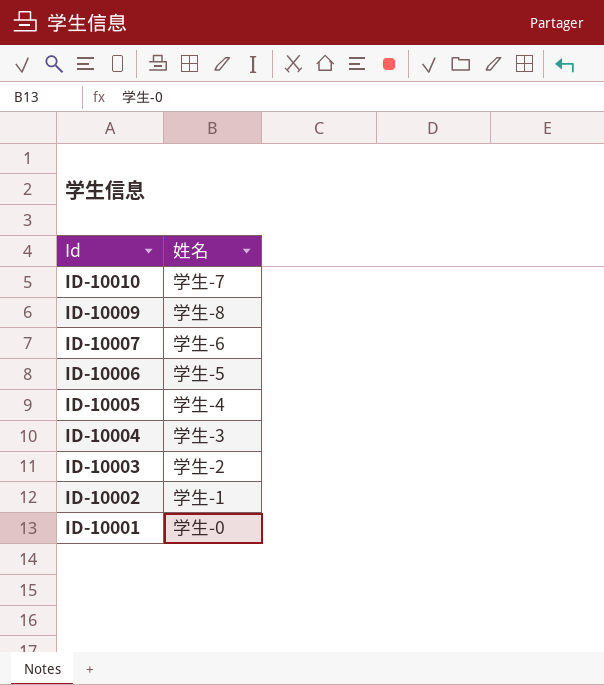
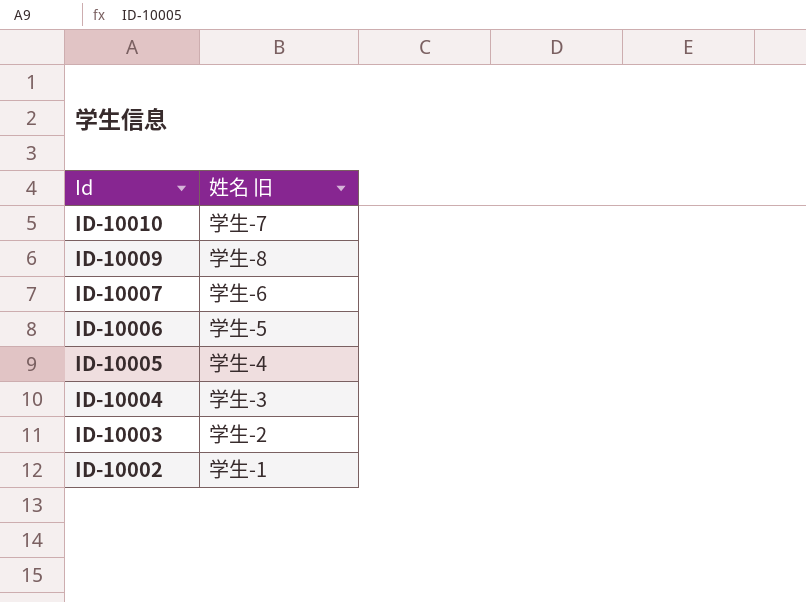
column name: 姓名 -> 姓名 旧
row ID-10001: 学生-0 -> none

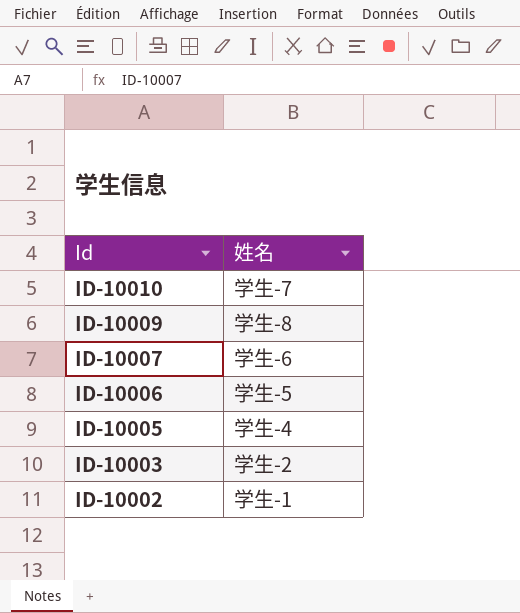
column name: 姓名 旧 -> 姓名
row ID-10004: 学生-3 -> none

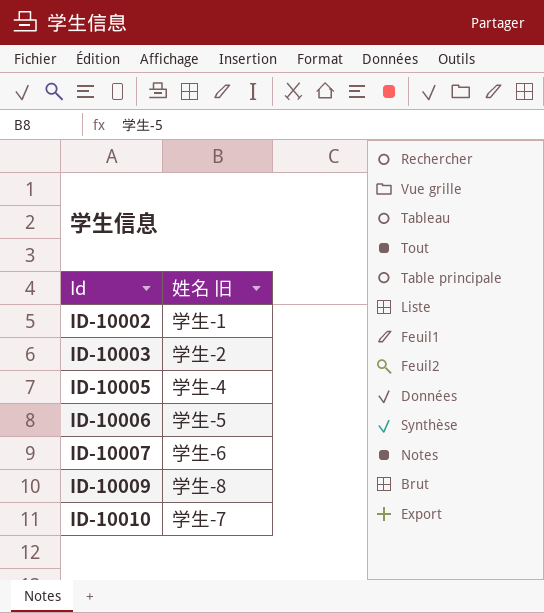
row order: Id descending -> Id ascending
column name: 姓名 -> 姓名 旧

